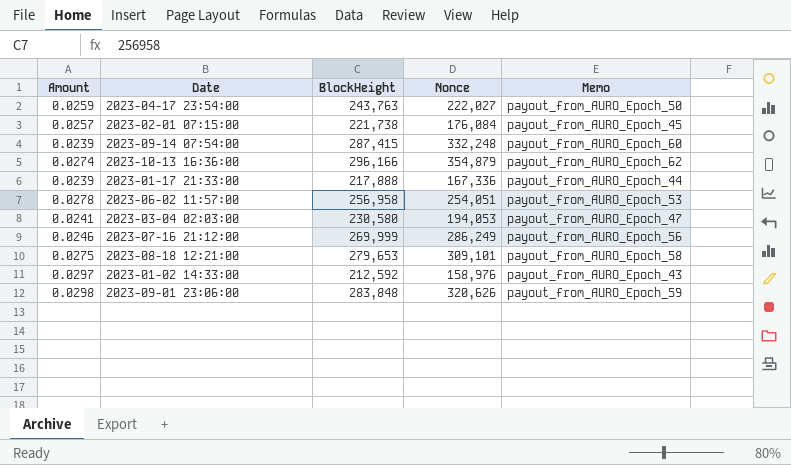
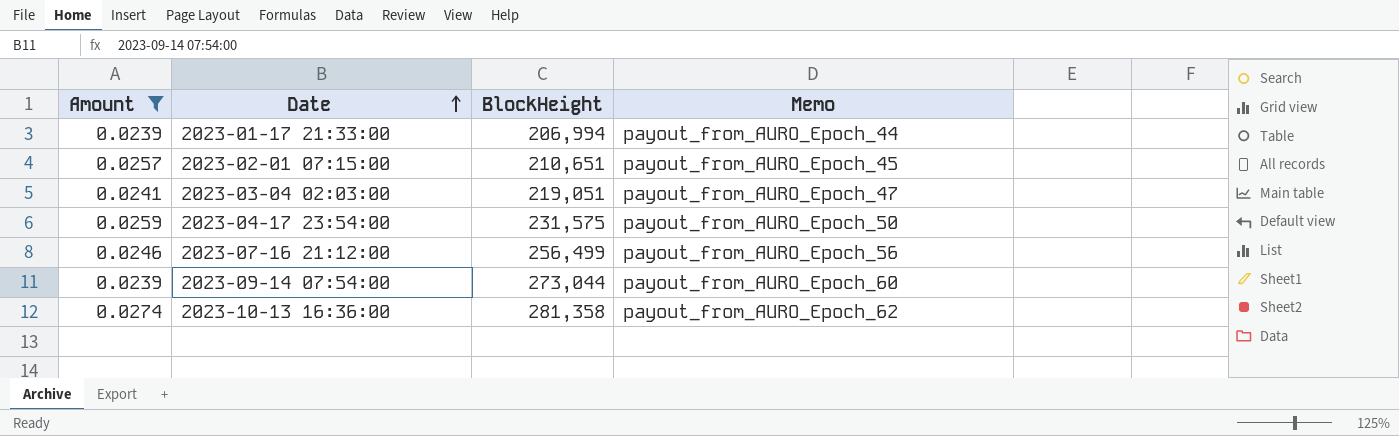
filter: none -> Amount <= 0.0274
row order: none -> Date ascending
column Nonce | position: 4 -> none
2023-01-17 21:33:00 | BlockHeight: 217,888 -> 206,994
2023-02-01 07:15:00 | BlockHeight: 221,738 -> 210,651
2023-03-04 02:03:00 | BlockHeight: 230,580 -> 219,051
2023-04-17 23:54:00 | BlockHeight: 243,763 -> 231,575
2023-07-16 21:12:00 | BlockHeight: 269,999 -> 256,499
2023-09-14 07:54:00 | BlockHeight: 287,415 -> 273,044
2023-10-13 16:36:00 | BlockHeight: 296,166 -> 281,358

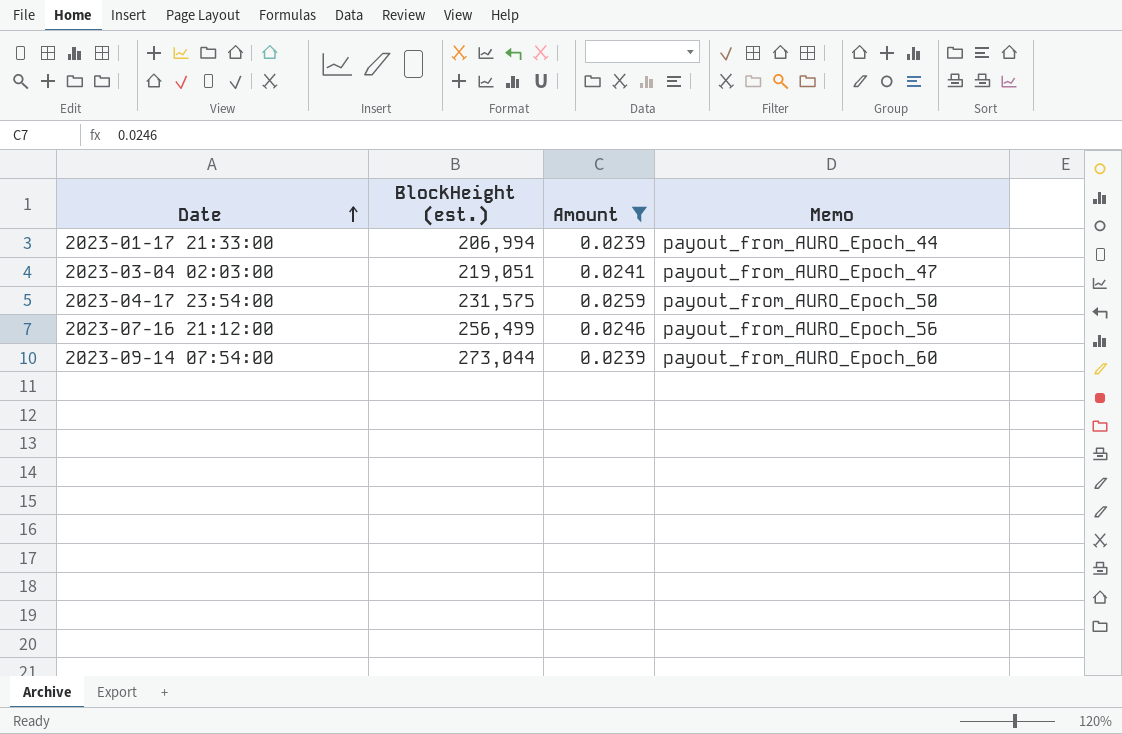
column name: BlockHeight -> BlockHeight (est.)
column Amount | position: 1 -> 3
row 2023-02-01 07:15:00: 0.0257 | 210,651 | payout_from_AURO_Epoch_45 -> none
row 2023-10-13 16:36:00: 0.0274 | 281,358 | payout_from_AURO_Epoch_62 -> none

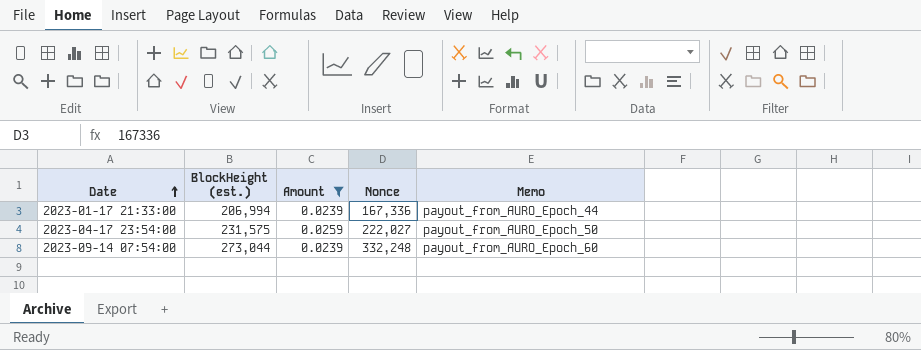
column Nonce | position: none -> 4
row 2023-03-04 02:03:00: 219,051 | 0.0241 | payout_from_AURO_Epoch_47 -> none
row 2023-07-16 21:12:00: 256,499 | 0.0246 | payout_from_AURO_Epoch_56 -> none

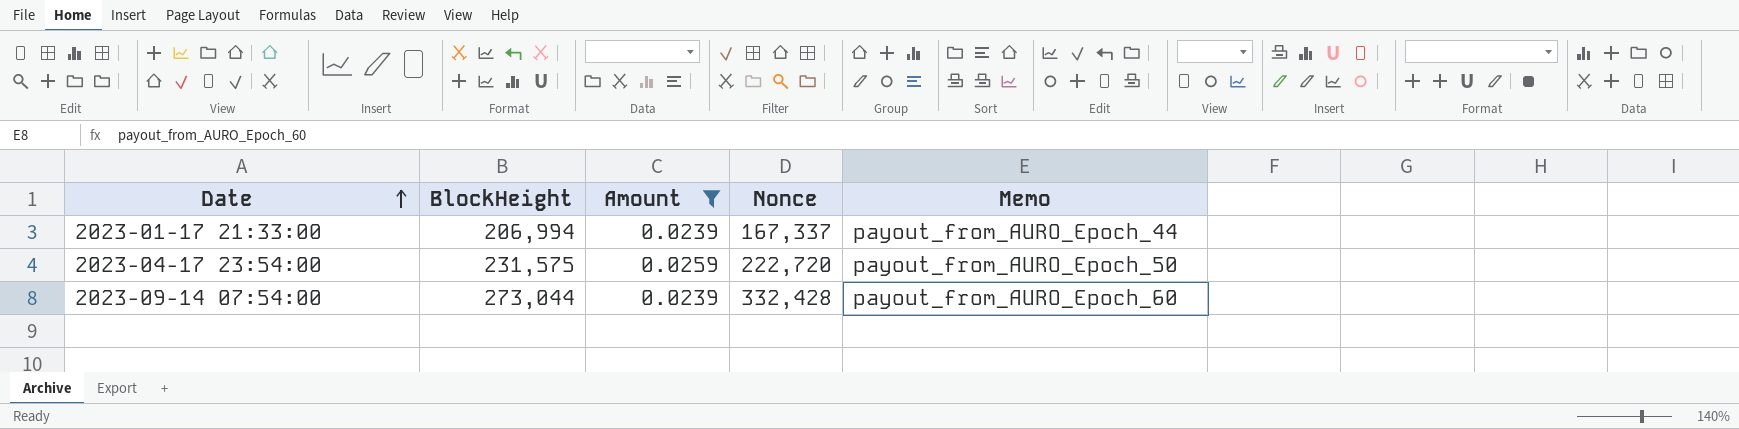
column name: BlockHeight (est.) -> BlockHeight
2023-01-17 21:33:00 | Nonce: 167,336 -> 167,337
2023-04-17 23:54:00 | Nonce: 222,027 -> 222,720
2023-09-14 07:54:00 | Nonce: 332,248 -> 332,428

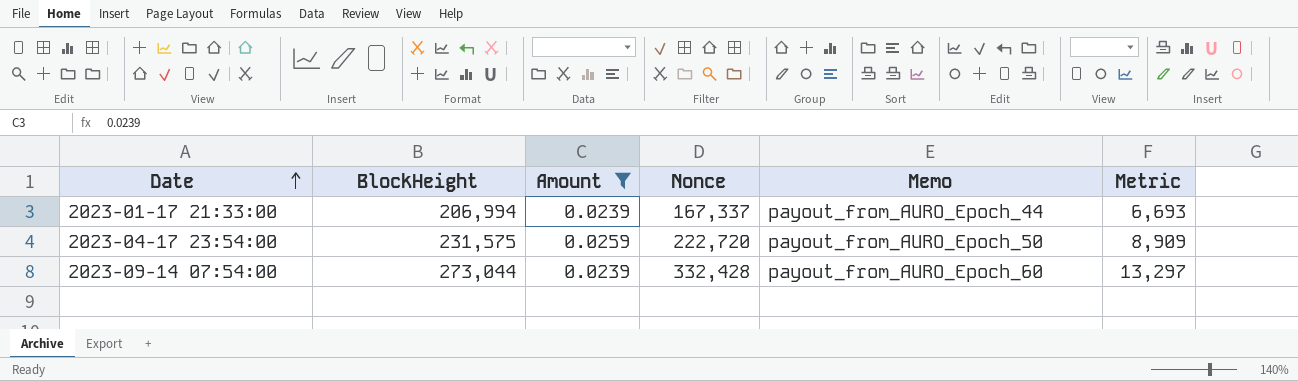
column Metric | formula: none -> [Nonce] * 0.04

